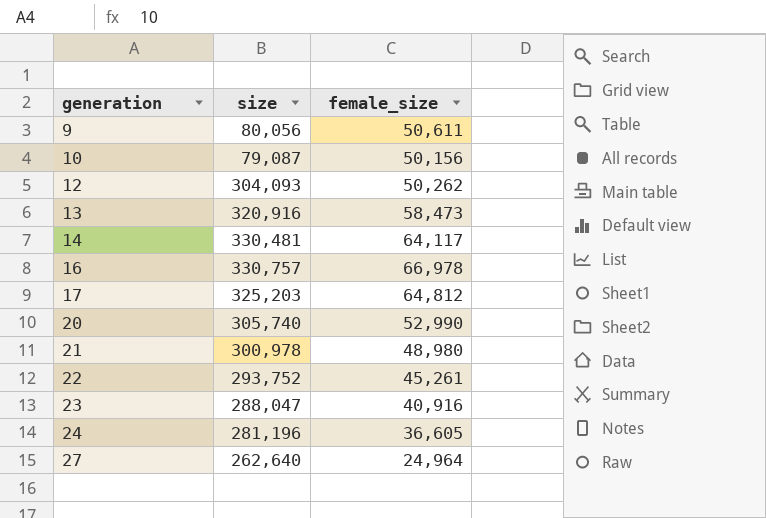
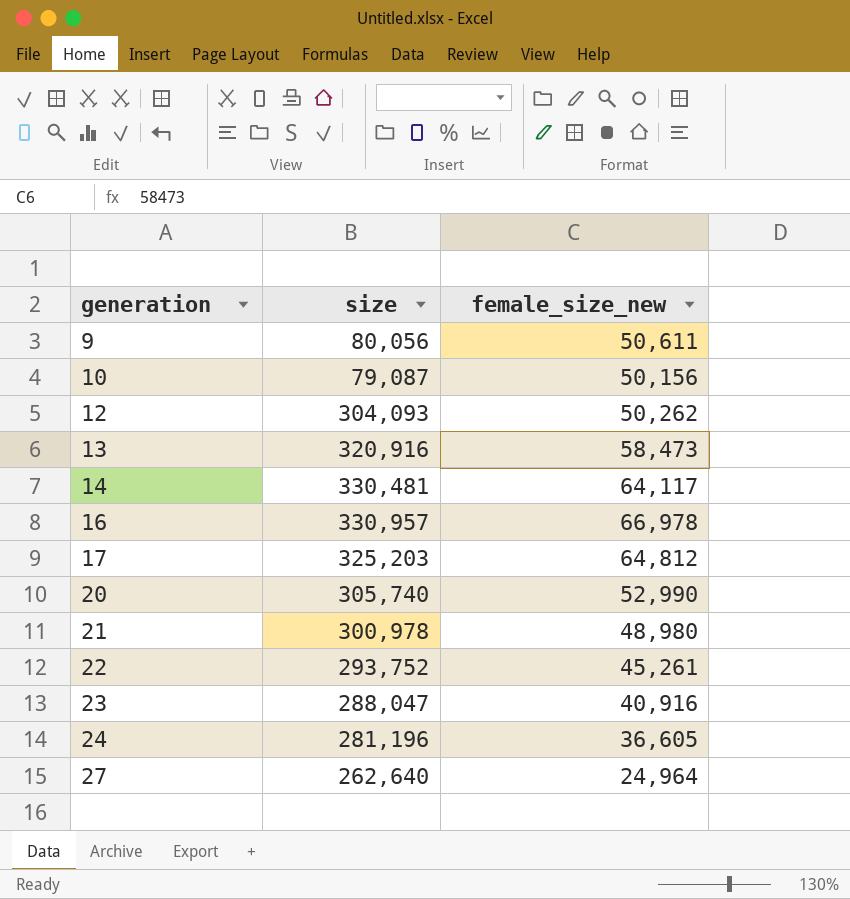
column name: female_size -> female_size_new
16 | size: 330,757 -> 330,957

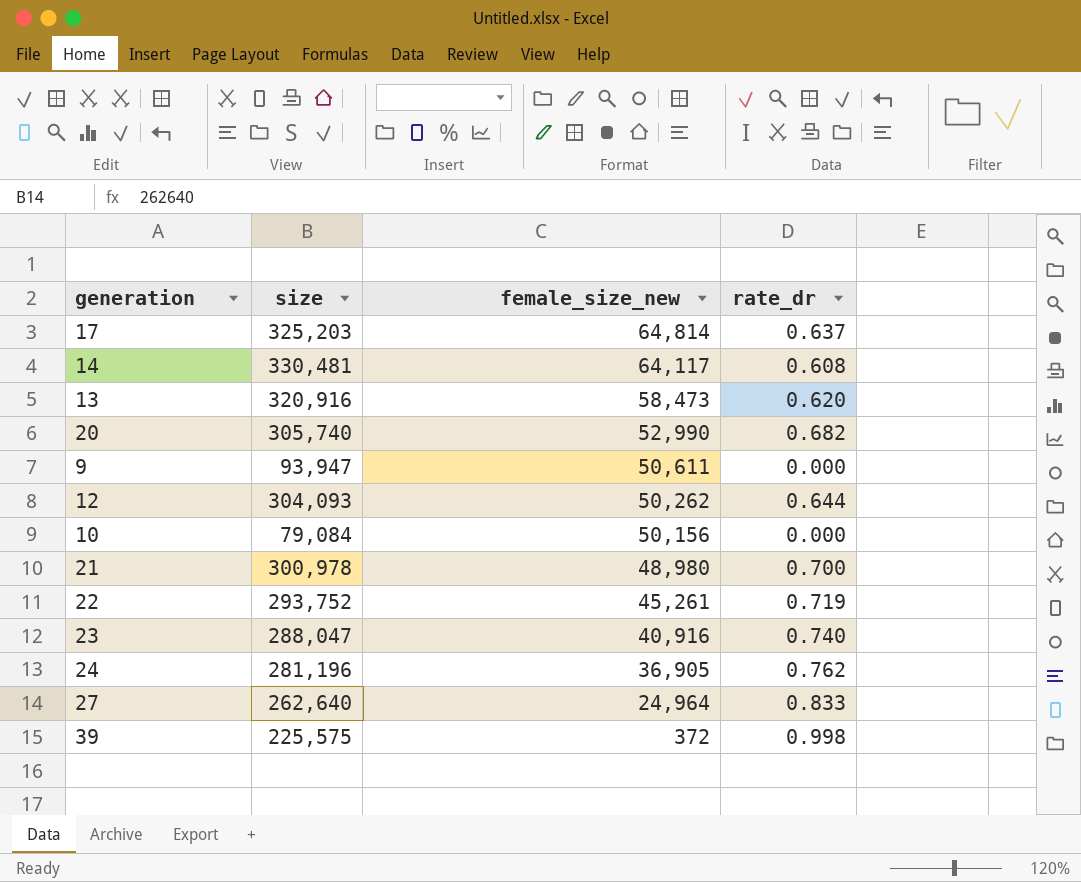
row order: generation ascending -> female_size_new descending
column rate_dr | position: none -> 4
row 16: 330,957 | 66,978 -> none
17 | female_size_new: 64,812 -> 64,814
9 | size: 80,056 -> 93,947
10 | size: 79,087 -> 79,084
24 | female_size_new: 36,605 -> 36,905
row 39: none -> 225,575 | 372 | 0.998

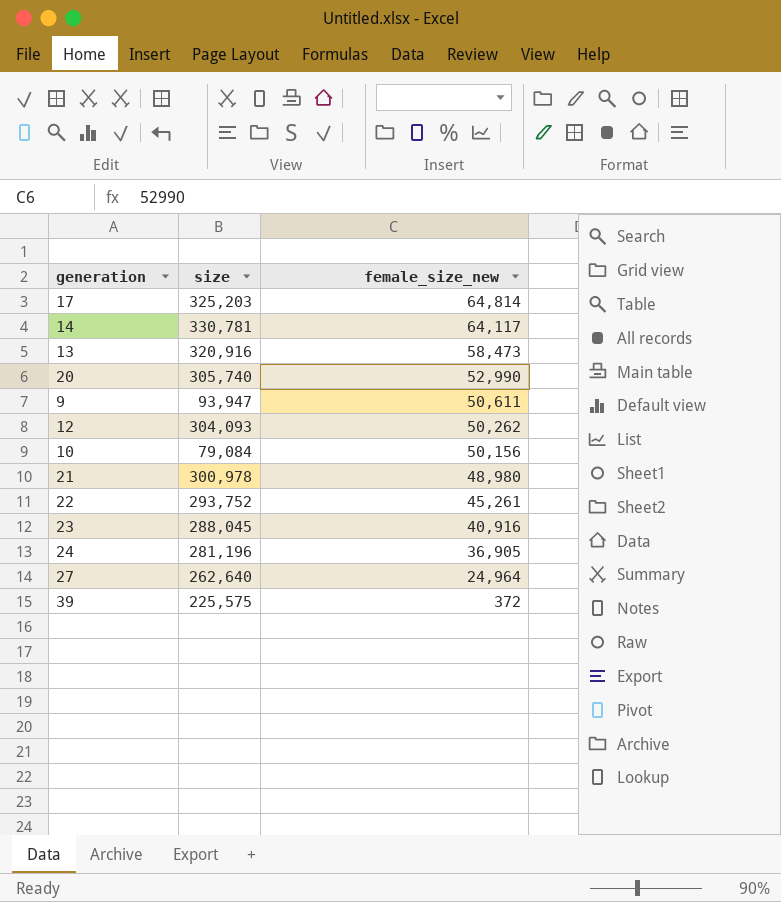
column rate_dr | position: 4 -> none
14 | size: 330,481 -> 330,781
23 | size: 288,047 -> 288,045

